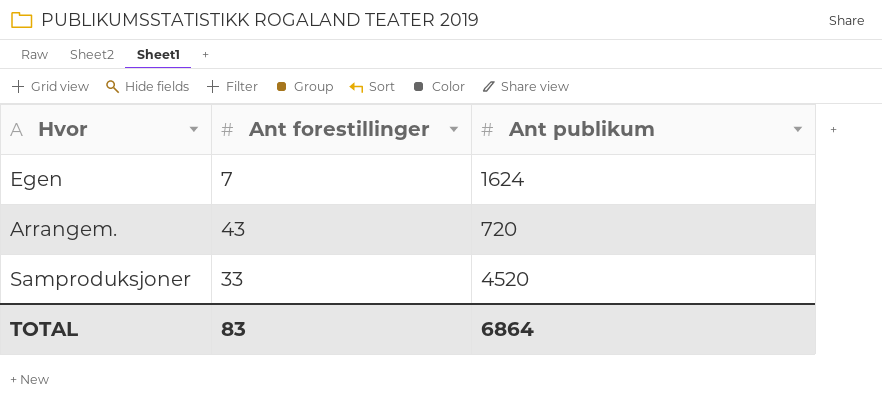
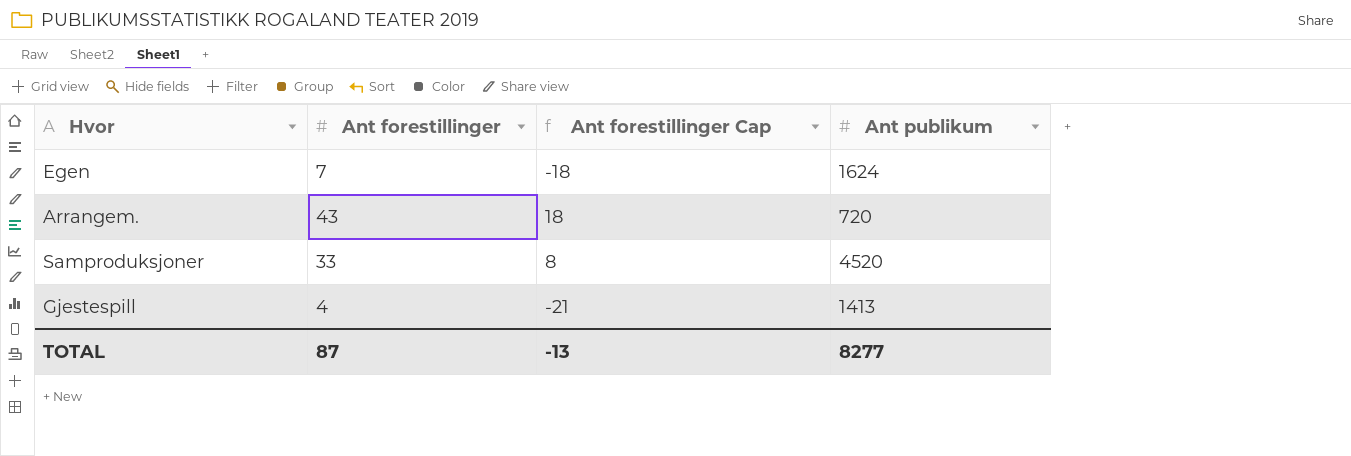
column Ant forestillinger Cap | formula: none -> [Ant forestillinger] - 25
row Gjestespill: none -> 4 | -21 | 1413
TOTAL | Ant forestillinger: 83 -> 87
TOTAL | Ant publikum: 6864 -> 8277

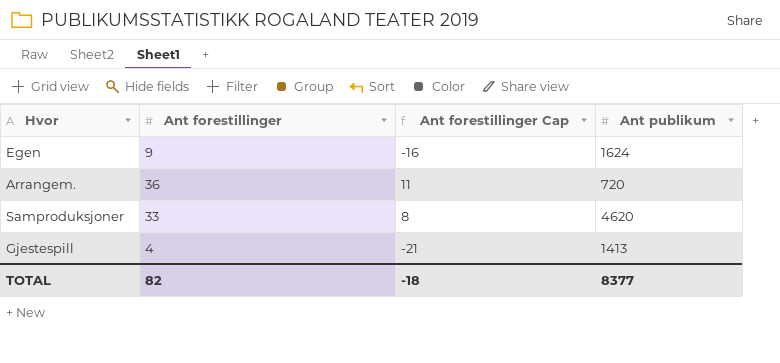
Egen | Ant forestillinger: 7 -> 9
Egen | Ant forestillinger Cap: -18 -> -16
Arrangem. | Ant forestillinger: 43 -> 36
Arrangem. | Ant forestillinger Cap: 18 -> 11
Samproduksjoner | Ant publikum: 4520 -> 4620
TOTAL | Ant forestillinger: 87 -> 82
TOTAL | Ant forestillinger Cap: -13 -> -18
TOTAL | Ant publikum: 8277 -> 8377

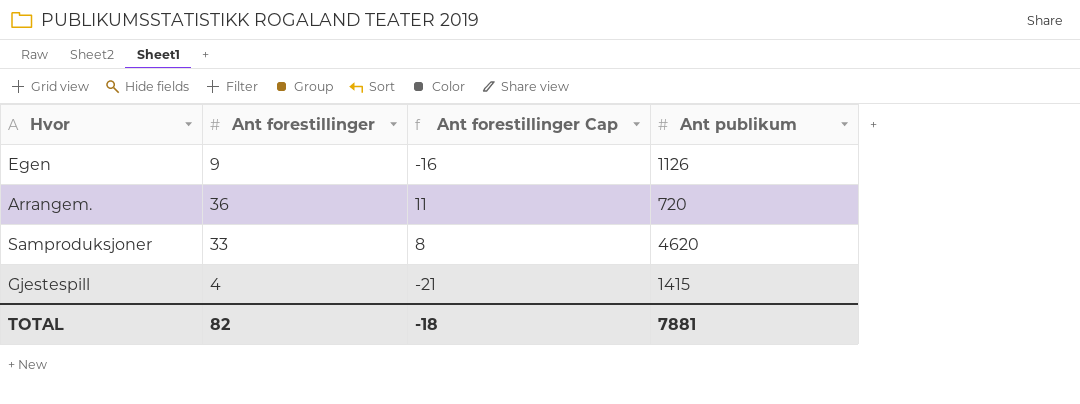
Egen | Ant publikum: 1624 -> 1126
Gjestespill | Ant publikum: 1413 -> 1415
TOTAL | Ant publikum: 8377 -> 7881

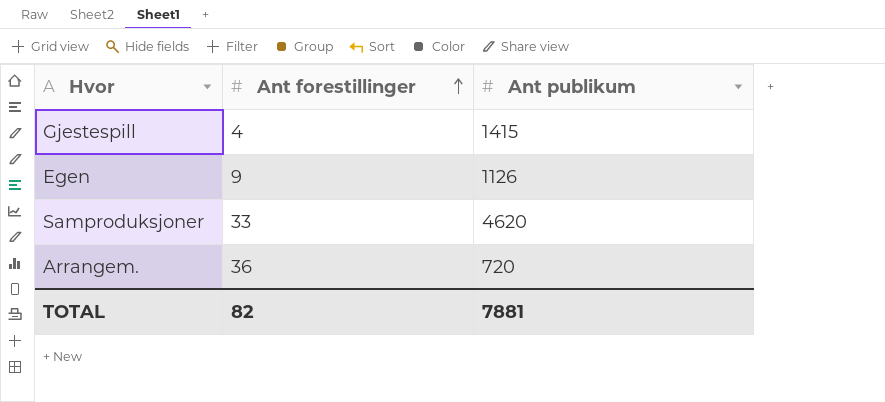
row order: none -> Ant forestillinger ascending
column Ant forestillinger Cap | formula: [Ant forestillinger] - 25 -> none

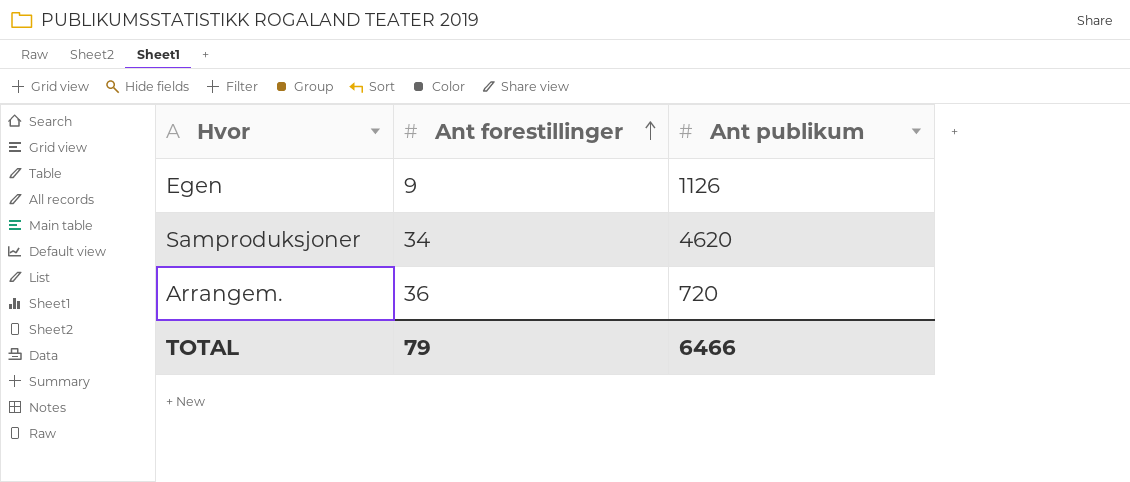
row Gjestespill: 4 | 1415 -> none
Samproduksjoner | Ant forestillinger: 33 -> 34
TOTAL | Ant forestillinger: 82 -> 79
TOTAL | Ant publikum: 7881 -> 6466

